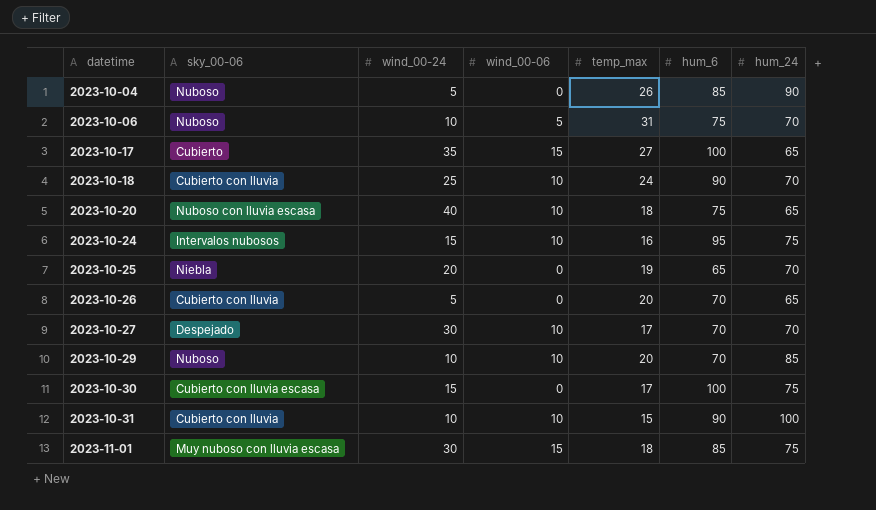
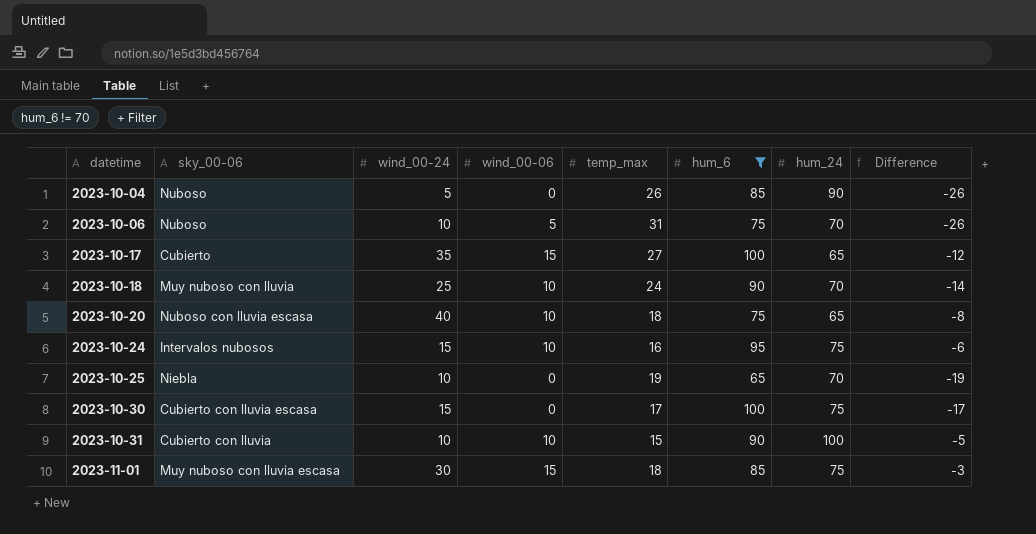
filter: none -> hum_6 != 70
column Difference | formula: none -> [wind_00-06] - [temp_max]
2023-10-18 | sky_00-06: Cubierto con lluvia -> Muy nuboso con lluvia
2023-10-25 | wind_00-24: 20 -> 10

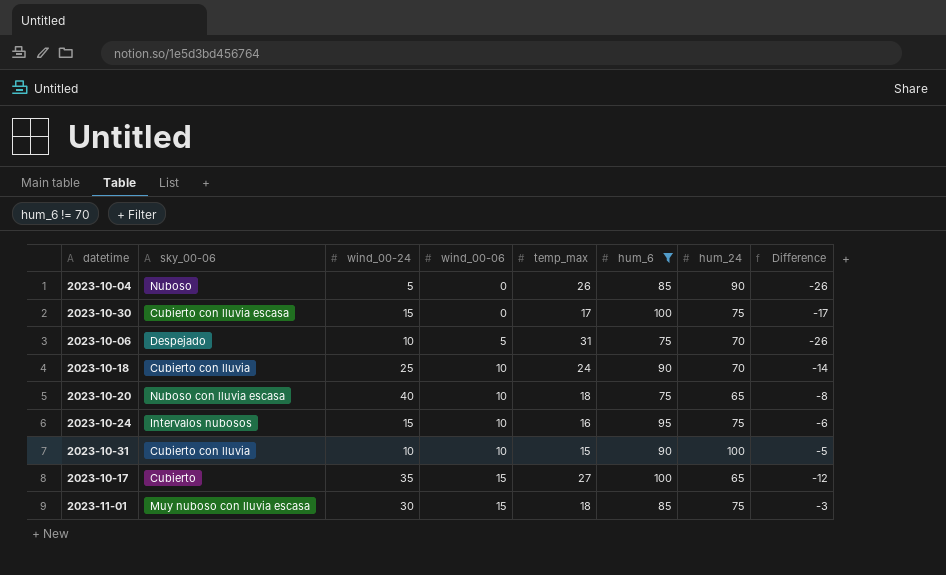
row order: datetime ascending -> wind_00-06 ascending
row 2023-10-25: Niebla | 10 | 0 | 19 | 65 | 70 | -19 -> none
2023-10-06 | sky_00-06: Nuboso -> Despejado
2023-10-18 | sky_00-06: Muy nuboso con lluvia -> Cubierto con lluvia

